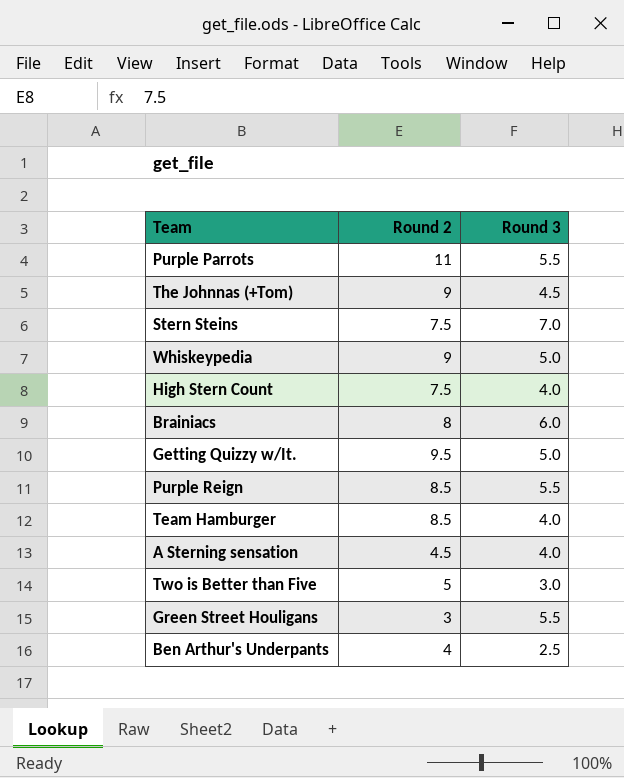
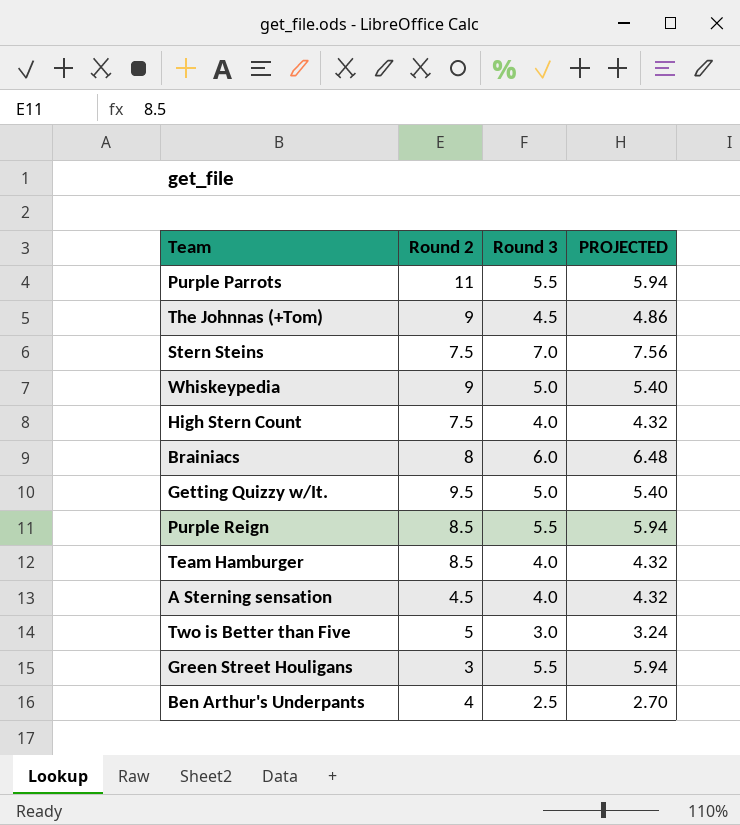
column PROJECTED | formula: none -> [Round 3] * 1.08

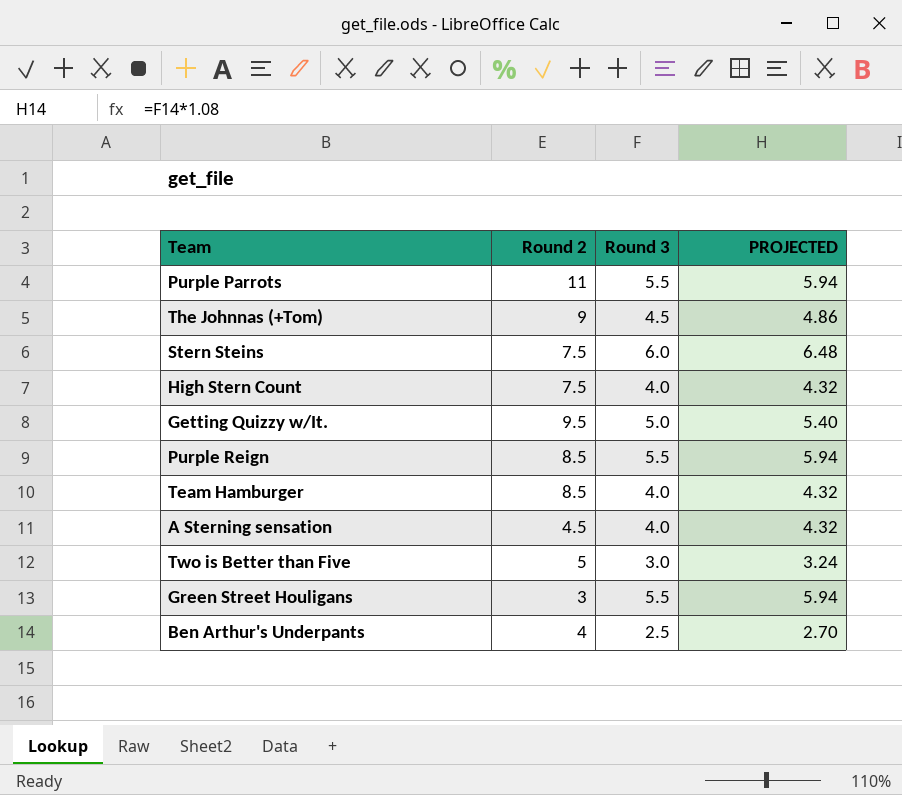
row Whiskeypedia: 9 | 5.0 | 5.40 -> none
row Brainiacs: 8 | 6.0 | 6.48 -> none
Stern Steins | Round 3: 7.0 -> 6.0
Stern Steins | PROJECTED: 7.56 -> 6.48

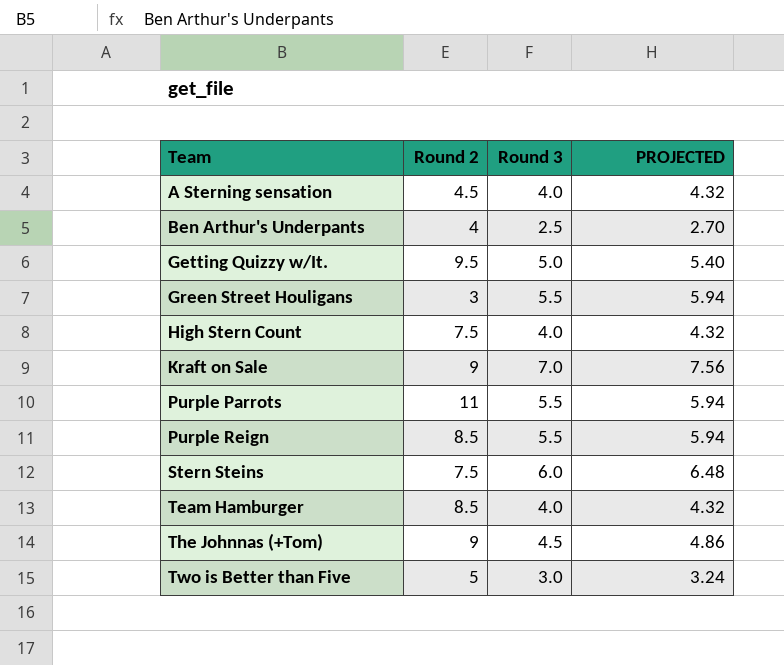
row order: none -> Team ascending
row Kraft on Sale: none -> 9 | 7.0 | 7.56

